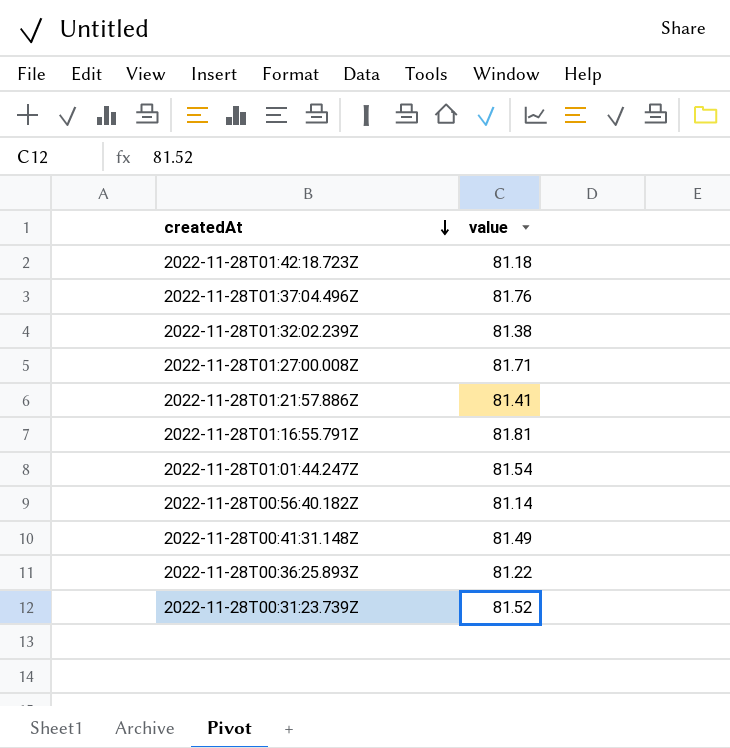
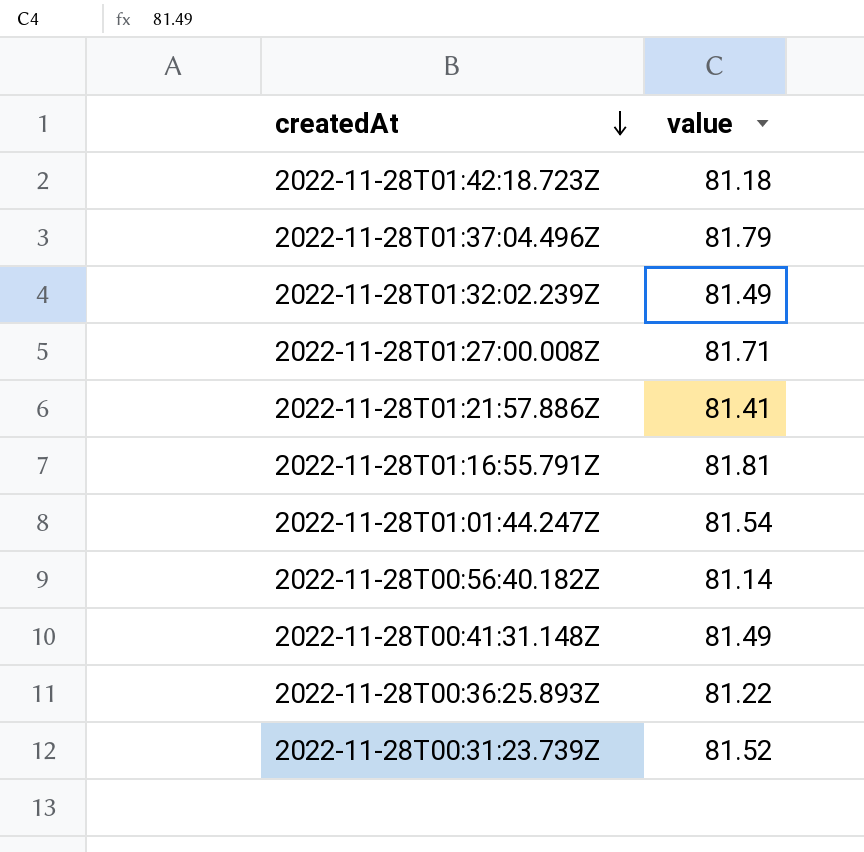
2022-11-28T01:37:04.496Z | value: 81.76 -> 81.79
2022-11-28T01:32:02.239Z | value: 81.38 -> 81.49

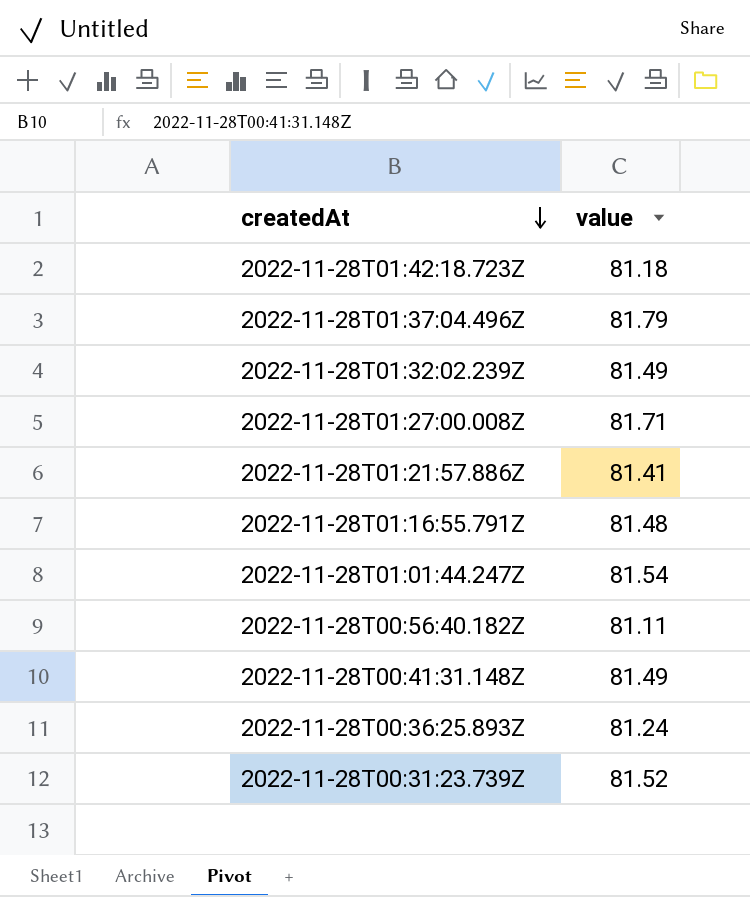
2022-11-28T01:16:55.791Z | value: 81.81 -> 81.48
2022-11-28T00:56:40.182Z | value: 81.14 -> 81.11
2022-11-28T00:36:25.893Z | value: 81.22 -> 81.24

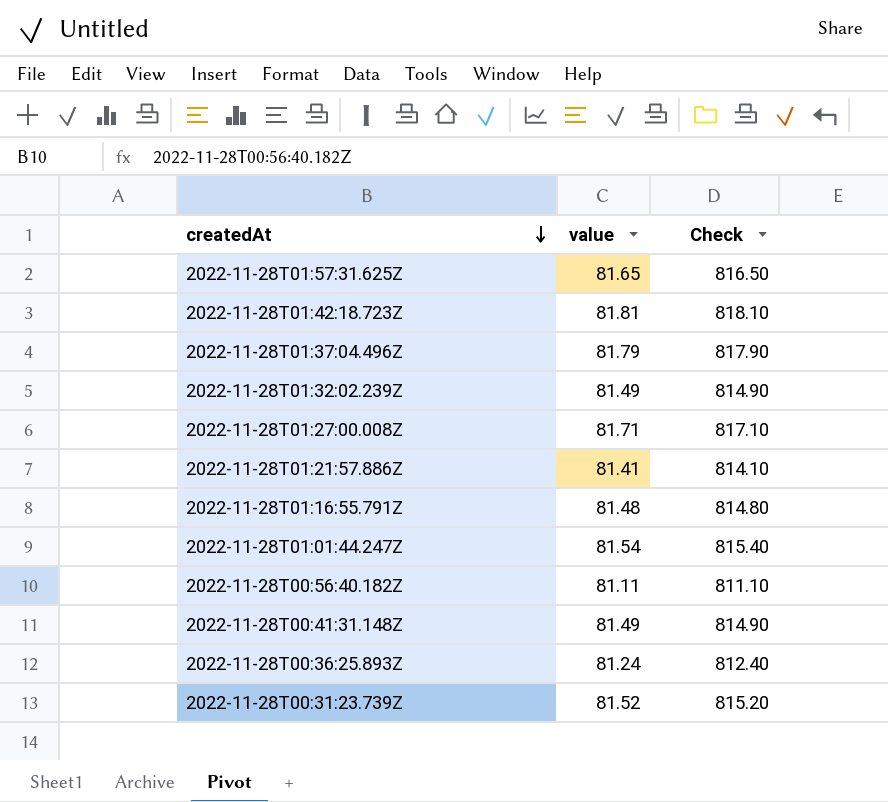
column Check | formula: none -> [value] * 10
row 2022-11-28T01:57:31.625Z: none -> 81.65 | 816.50
2022-11-28T01:42:18.723Z | value: 81.18 -> 81.81

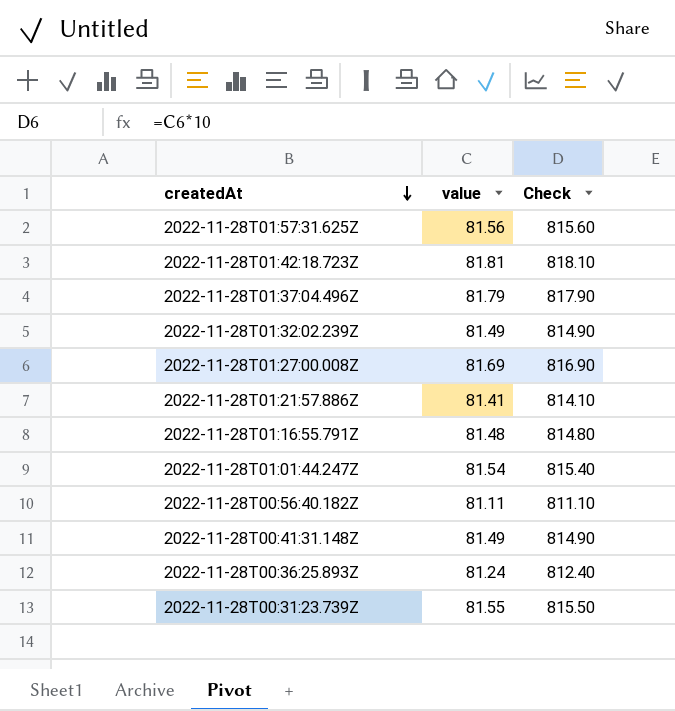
2022-11-28T01:57:31.625Z | value: 81.65 -> 81.56
2022-11-28T01:57:31.625Z | Check: 816.50 -> 815.60
2022-11-28T01:27:00.008Z | value: 81.71 -> 81.69
2022-11-28T01:27:00.008Z | Check: 817.10 -> 816.90
2022-11-28T00:31:23.739Z | value: 81.52 -> 81.55
2022-11-28T00:31:23.739Z | Check: 815.20 -> 815.50

